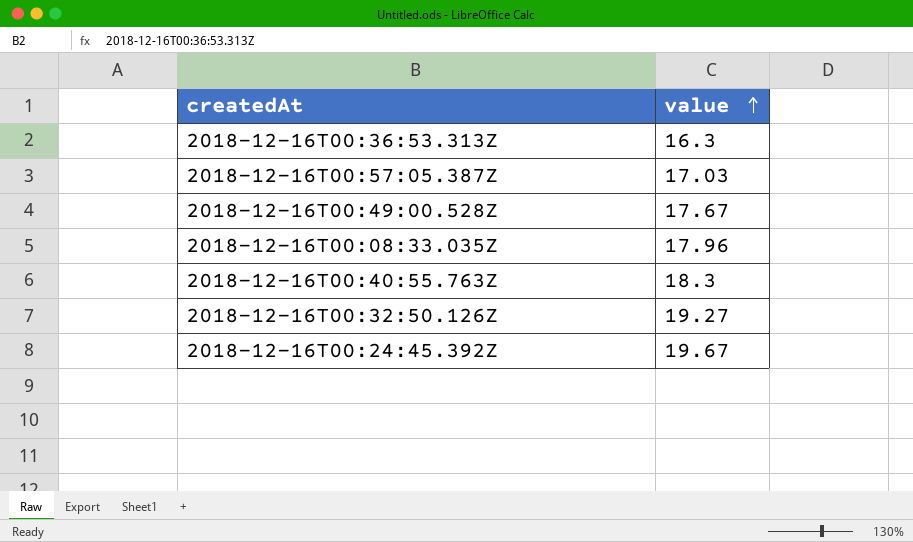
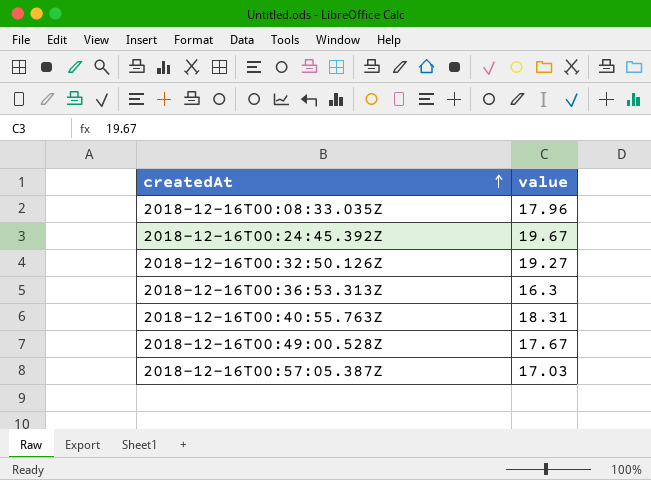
row order: value ascending -> createdAt ascending
2018-12-16T00:40:55.763Z | value: 18.3 -> 18.31

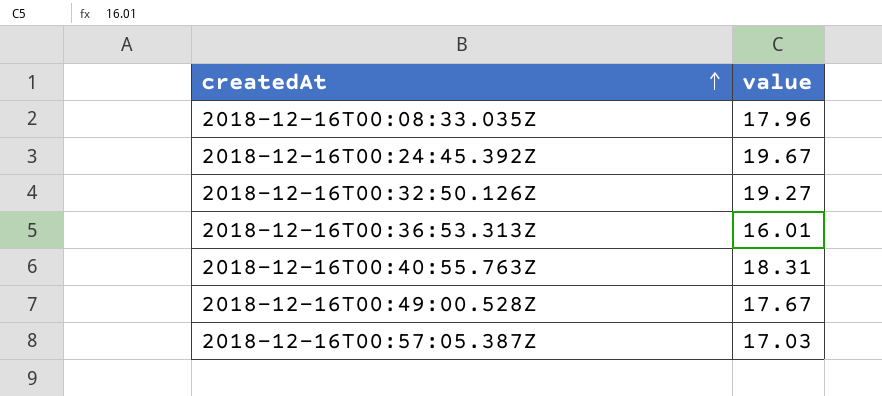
2018-12-16T00:36:53.313Z | value: 16.3 -> 16.01

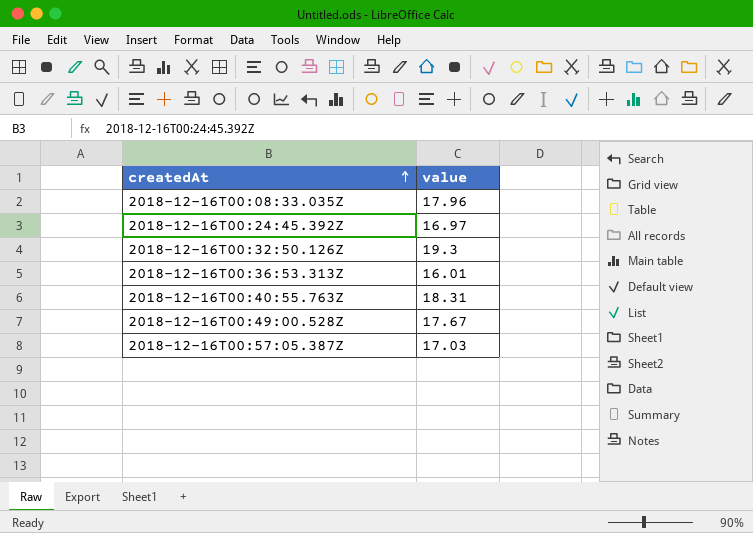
2018-12-16T00:24:45.392Z | value: 19.67 -> 16.97
2018-12-16T00:32:50.126Z | value: 19.27 -> 19.3

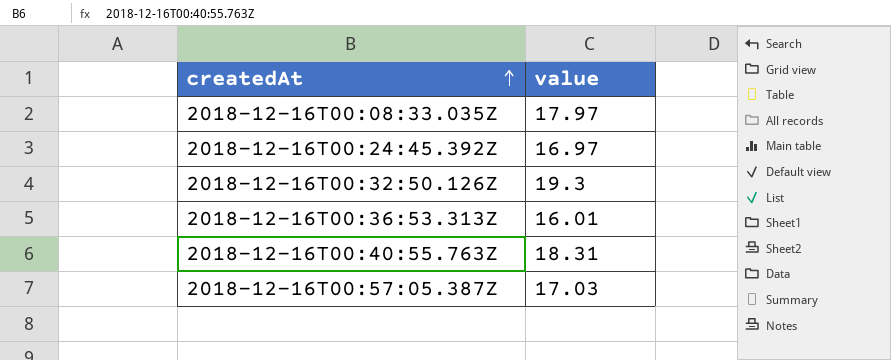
row 2018-12-16T00:49:00.528Z: 17.67 -> none
2018-12-16T00:08:33.035Z | value: 17.96 -> 17.97

